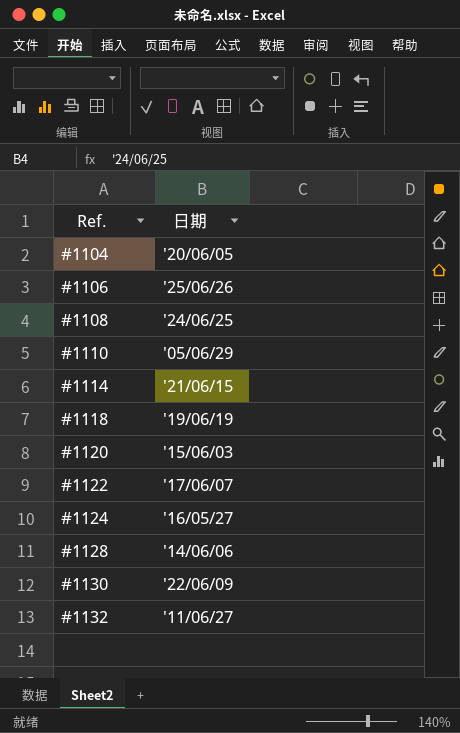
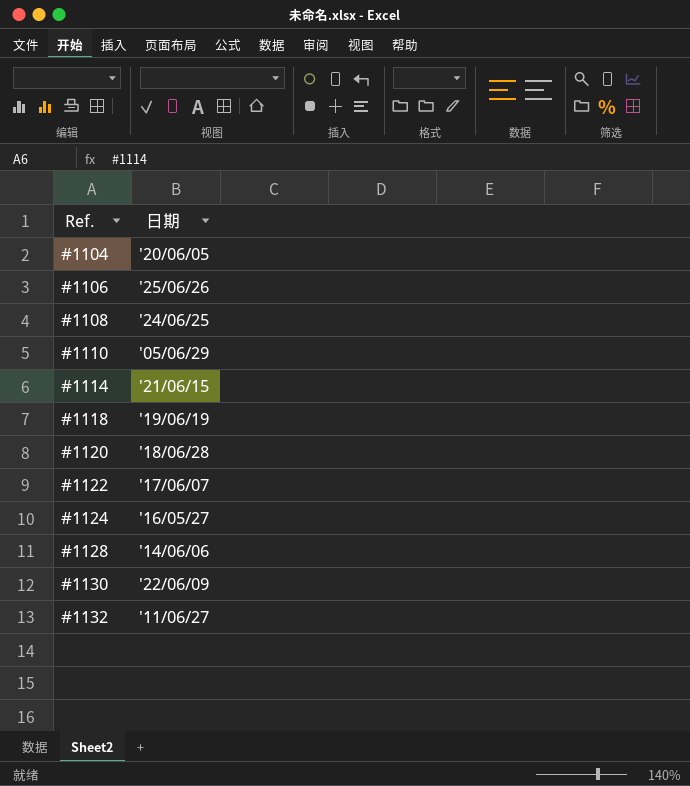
#1120 | 日期: '15/06/03 -> '18/06/28

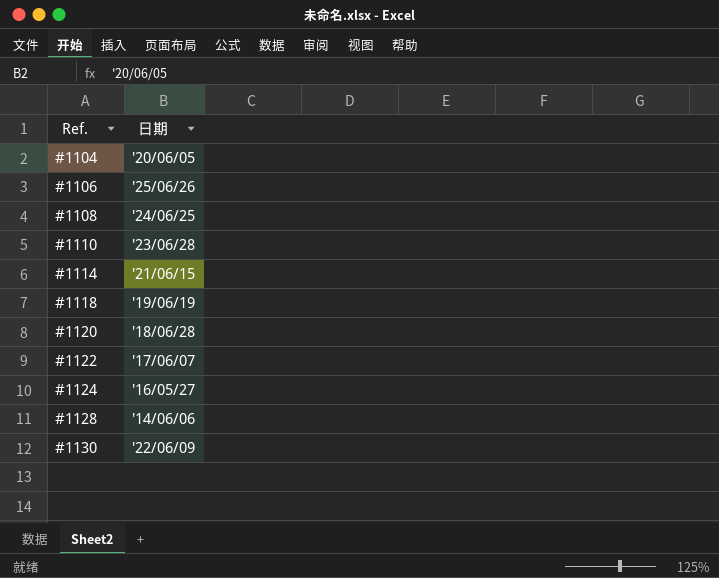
row #1132: '11/06/27 -> none
#1110 | 日期: '05/06/29 -> '23/06/28

